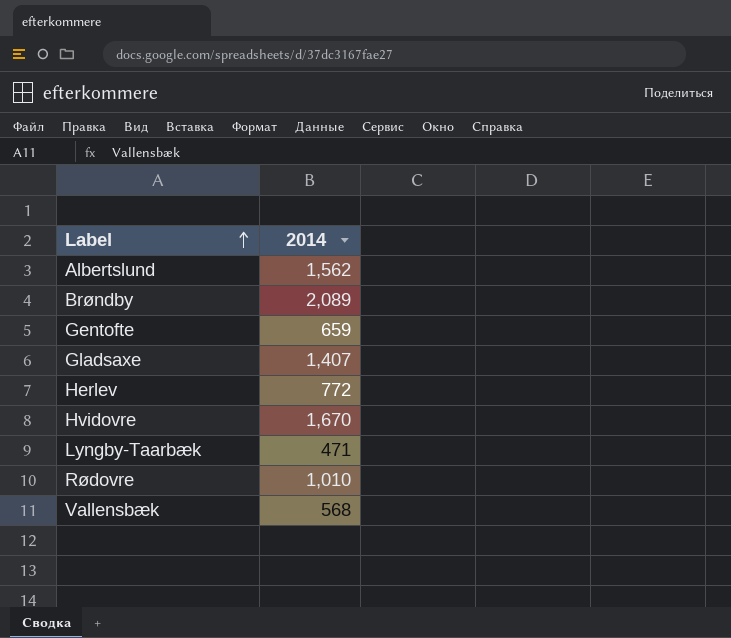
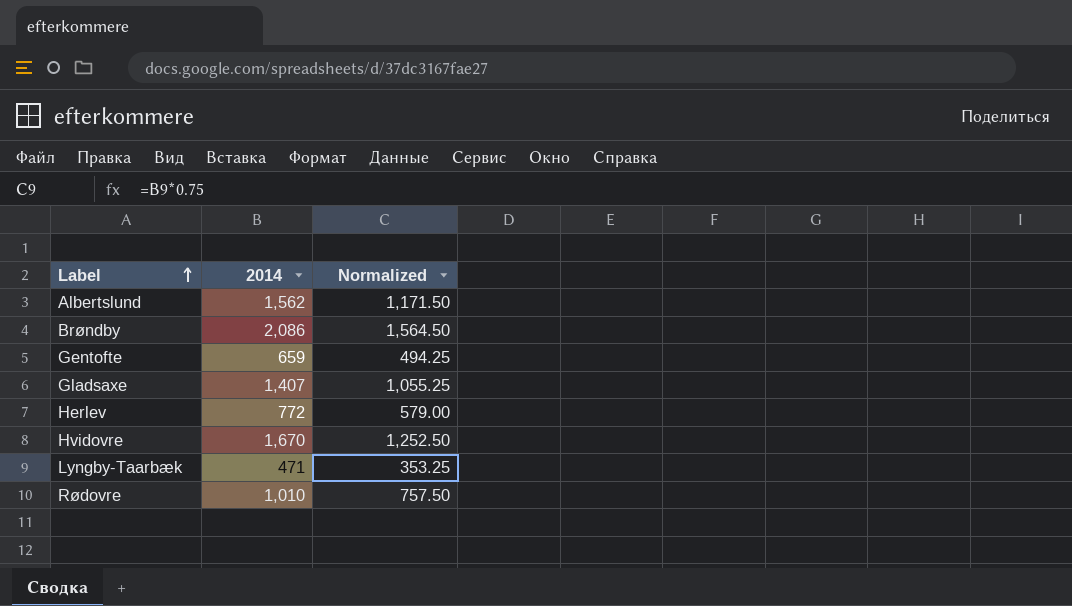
column Normalized | formula: none -> [2014] * 0.75
row Vallensbæk: 568 -> none
Brøndby | 2014: 2,089 -> 2,086

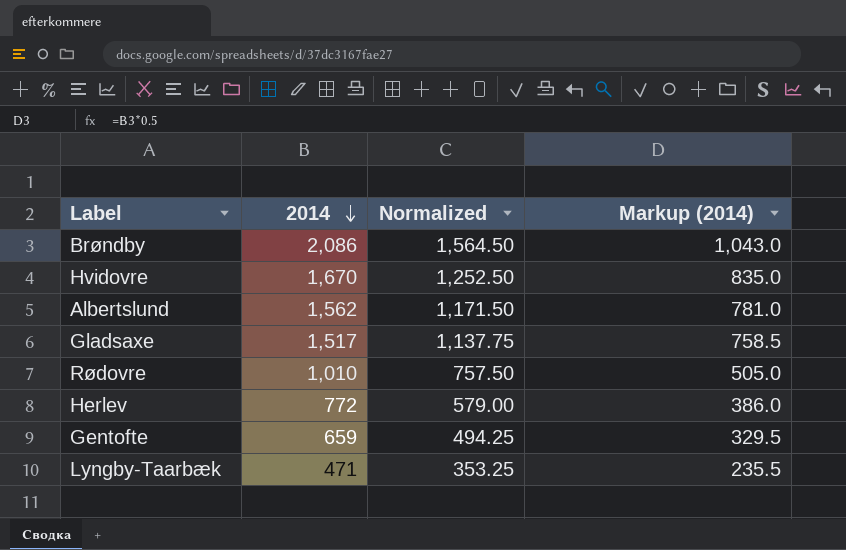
row order: Label ascending -> 2014 descending
column Markup (2014) | formula: none -> [2014] * 0.5
Gladsaxe | 2014: 1,407 -> 1,517
Gladsaxe | Normalized: 1,055.25 -> 1,137.75

